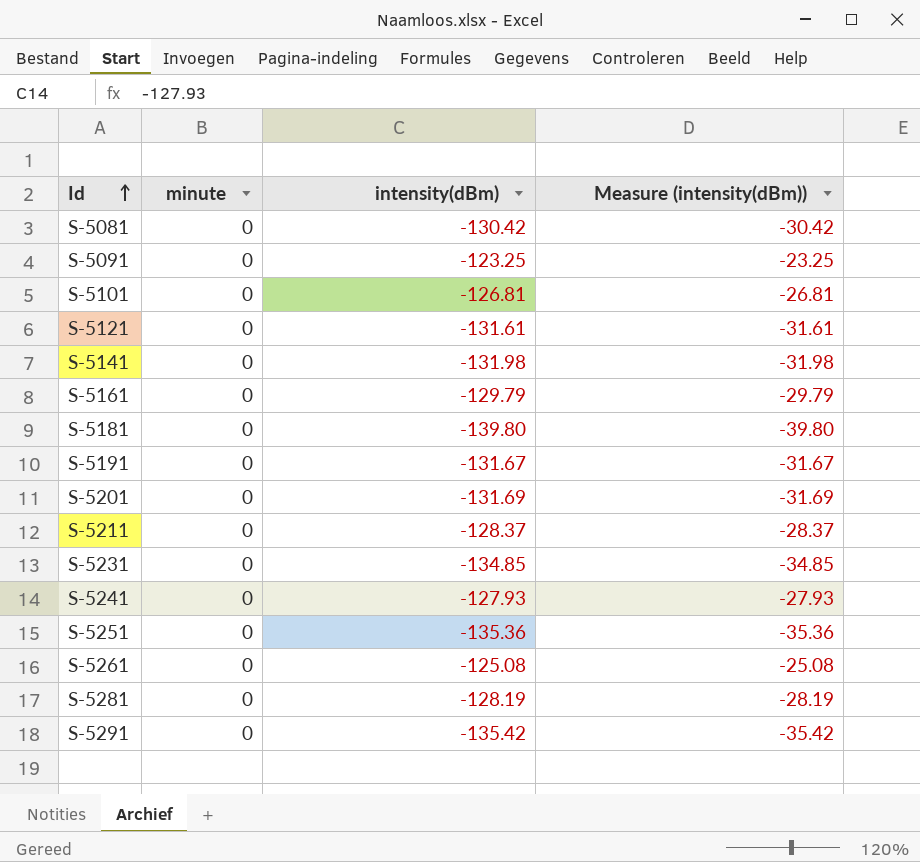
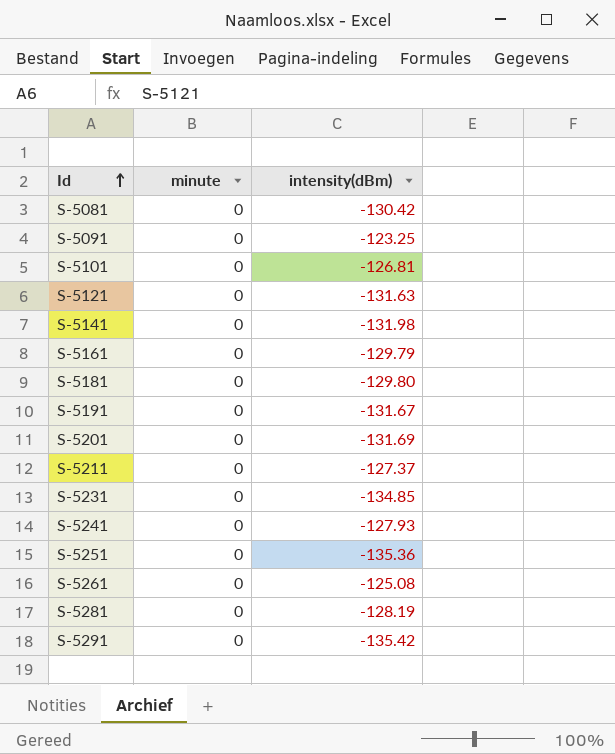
column Measure (intensity(dBm)) | formula: [intensity(dBm)] + 100 -> none
S-5121 | intensity(dBm): -131.61 -> -131.63
S-5181 | intensity(dBm): -139.80 -> -129.80
S-5211 | intensity(dBm): -128.37 -> -127.37

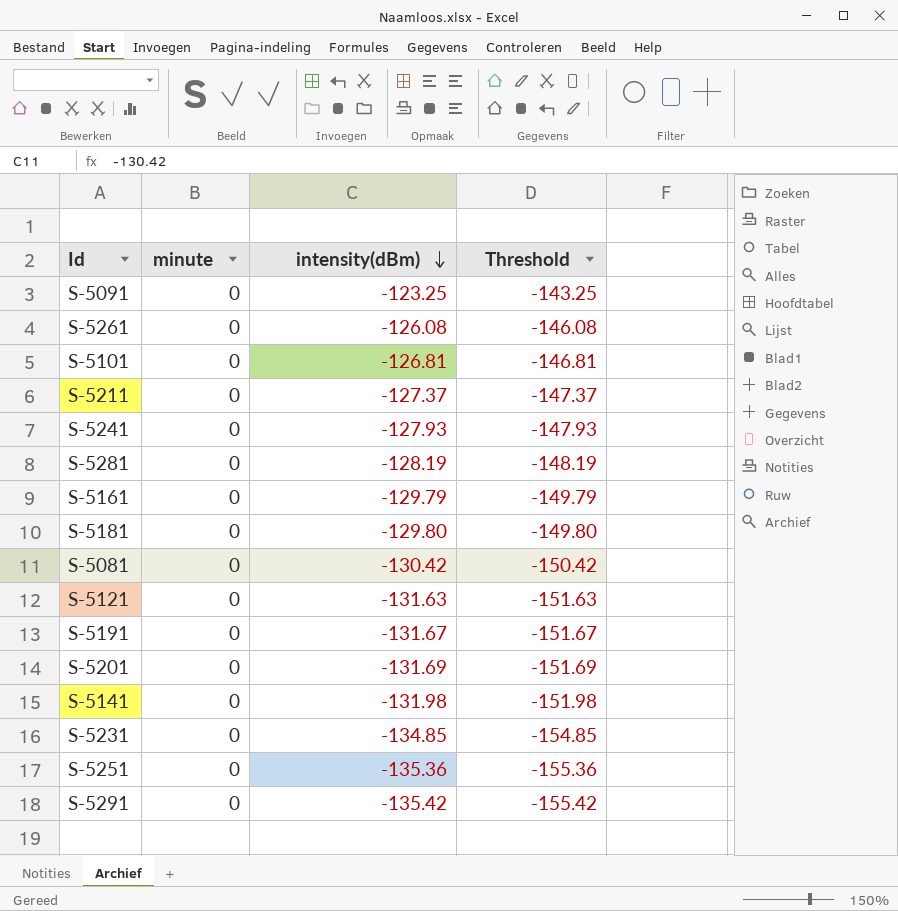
row order: Id ascending -> intensity(dBm) descending
column Threshold | formula: none -> [intensity(dBm)] - 20
S-5261 | intensity(dBm): -125.08 -> -126.08

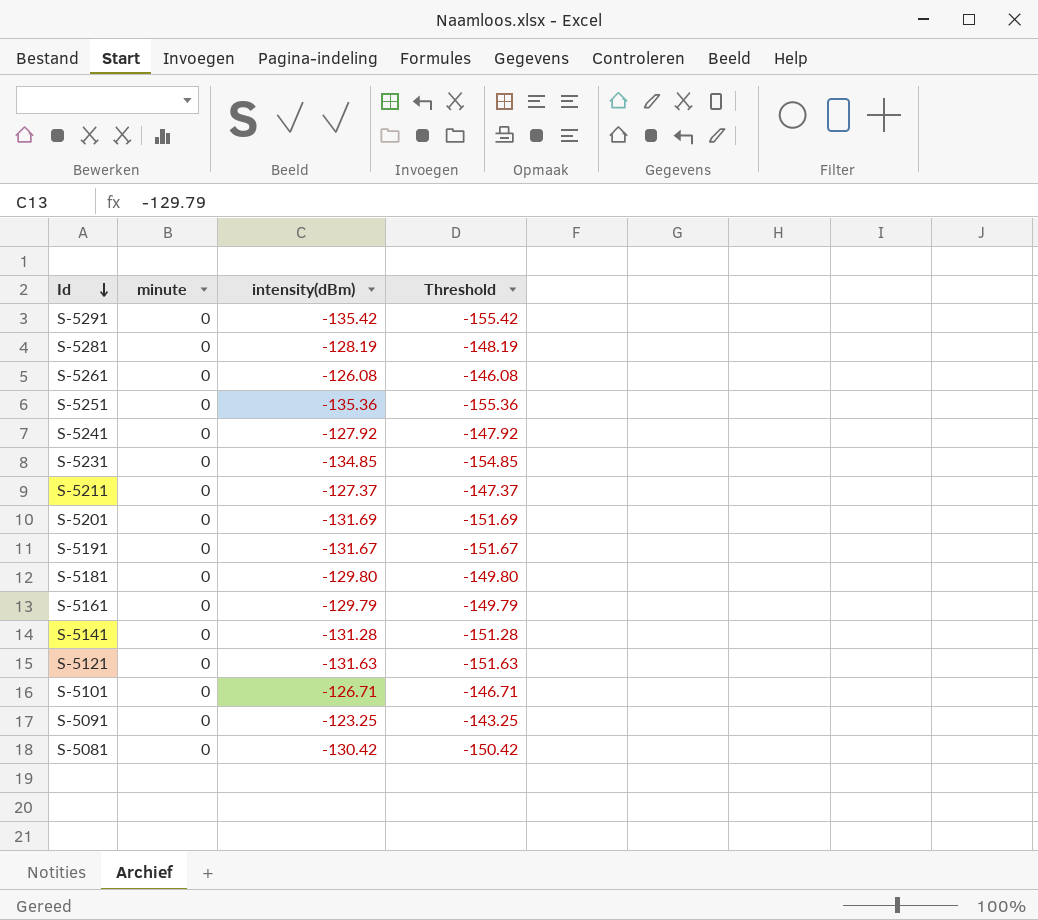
row order: intensity(dBm) descending -> Id descending
S-5241 | intensity(dBm): -127.93 -> -127.92
S-5241 | Threshold: -147.93 -> -147.92
S-5141 | intensity(dBm): -131.98 -> -131.28
S-5141 | Threshold: -151.98 -> -151.28
S-5101 | intensity(dBm): -126.81 -> -126.71
S-5101 | Threshold: -146.81 -> -146.71

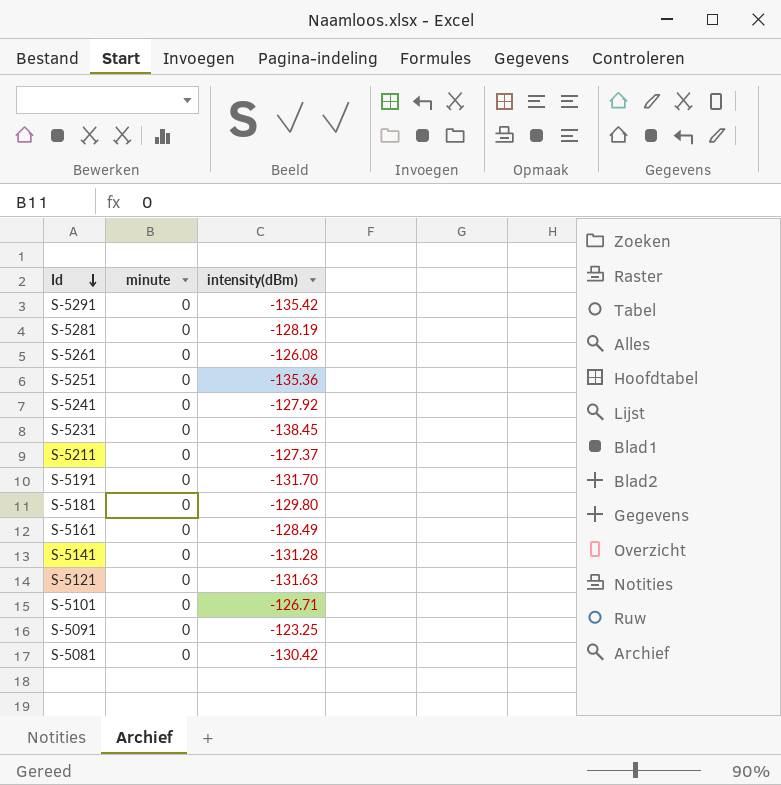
column Threshold | formula: [intensity(dBm)] - 20 -> none
row S-5201: 0 | -131.69 | -151.69 -> none
S-5231 | intensity(dBm): -134.85 -> -138.45
S-5191 | intensity(dBm): -131.67 -> -131.70
S-5161 | intensity(dBm): -129.79 -> -128.49

